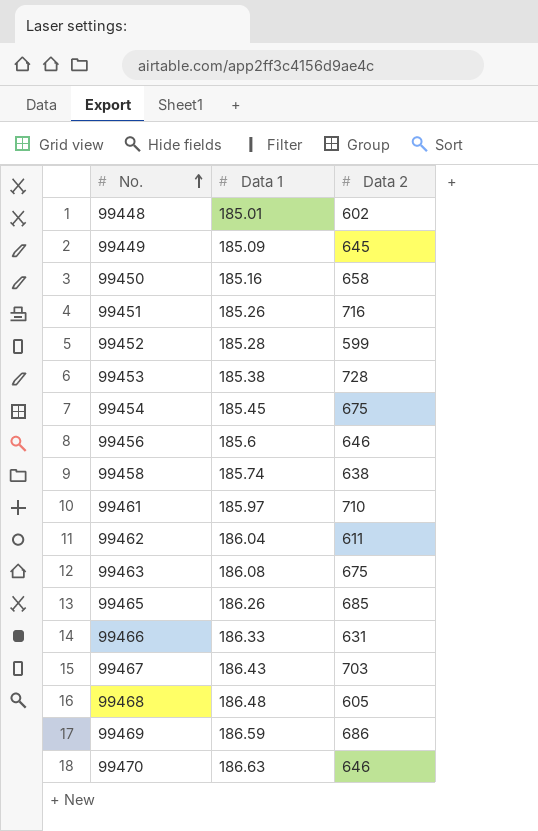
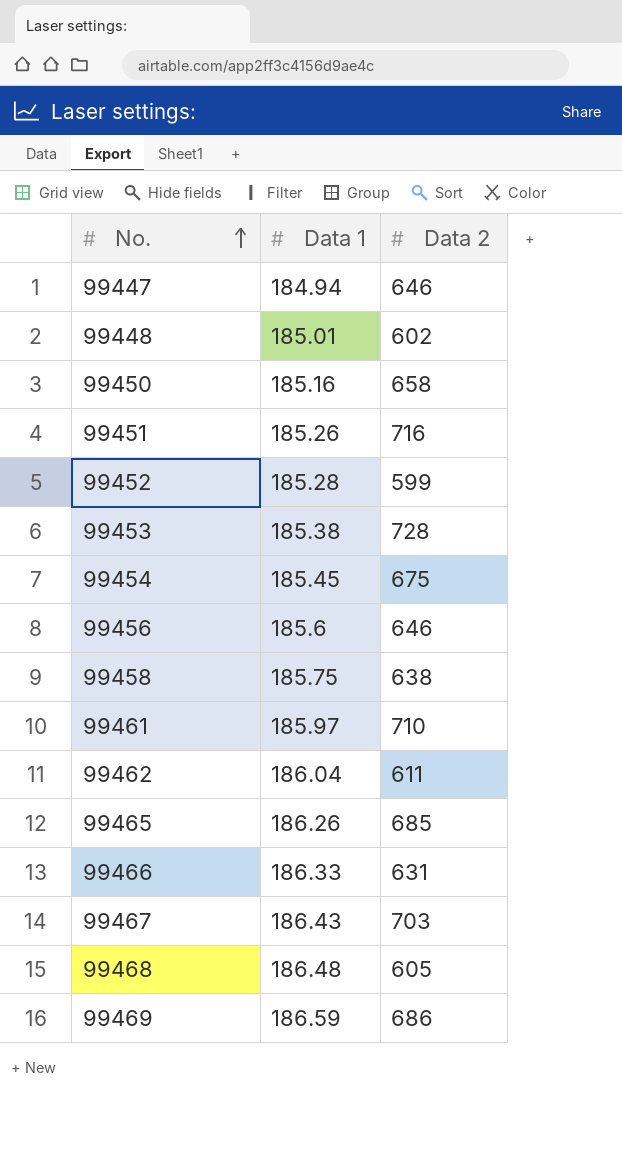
row 99449: 185.09 | 645 -> none
row 99463: 186.08 | 675 -> none
row 99470: 186.63 | 646 -> none
row 99447: none -> 184.94 | 646
99458 | Data 1: 185.74 -> 185.75

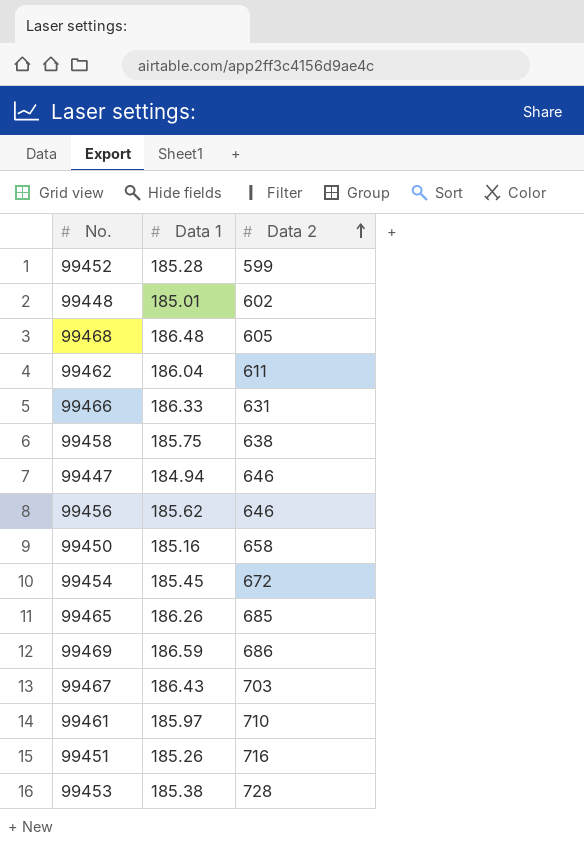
row order: No. ascending -> Data 2 ascending
99456 | Data 1: 185.6 -> 185.62
99454 | Data 2: 675 -> 672

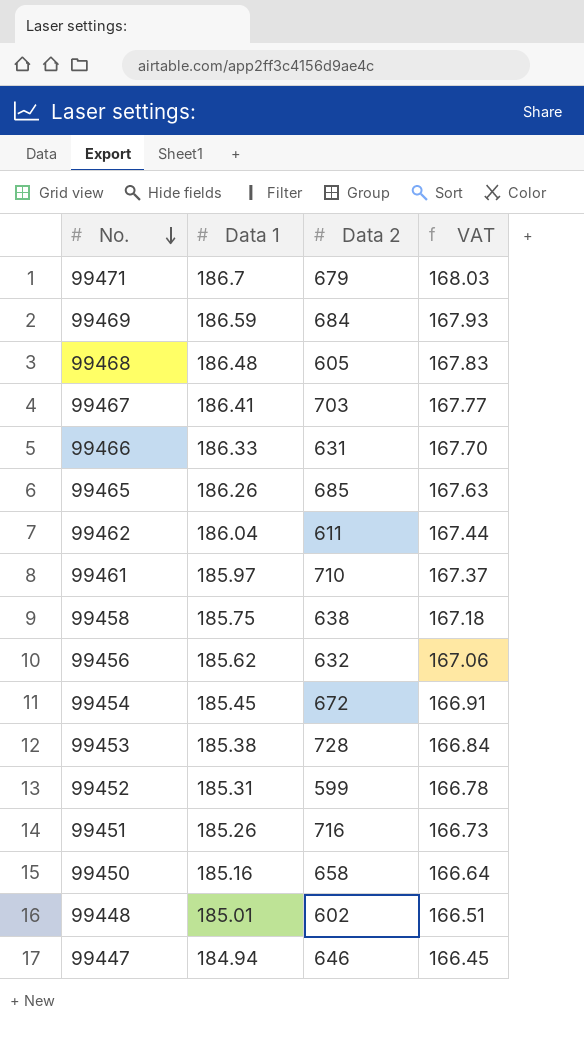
row order: Data 2 ascending -> No. descending
column VAT | formula: none -> [Data 1] * 0.9
row 99471: none -> 186.7 | 679 | 168.03
99469 | Data 2: 686 -> 684
99467 | Data 1: 186.43 -> 186.41
99456 | Data 2: 646 -> 632
99452 | Data 1: 185.28 -> 185.31

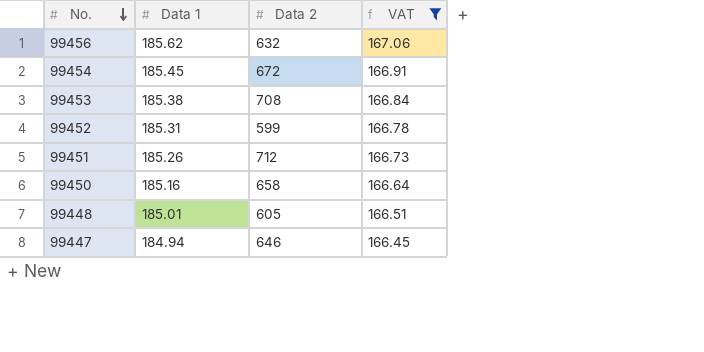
filter: none -> VAT <= 167.06
99453 | Data 2: 728 -> 708
99451 | Data 2: 716 -> 712
99448 | Data 2: 602 -> 605

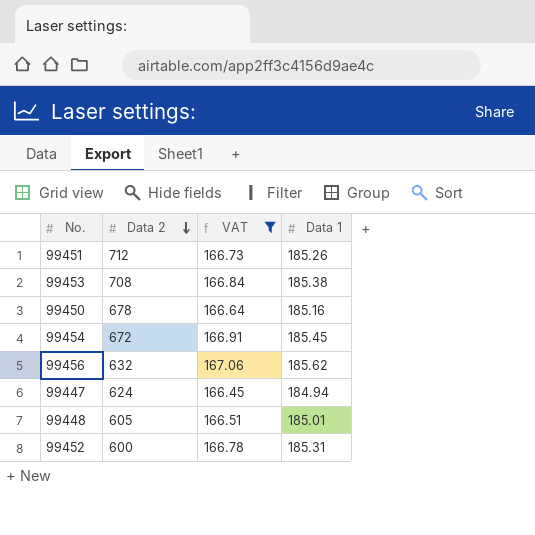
row order: No. descending -> Data 2 descending
column Data 1 | position: 2 -> 4
99450 | Data 2: 658 -> 678
99447 | Data 2: 646 -> 624
99452 | Data 2: 599 -> 600

